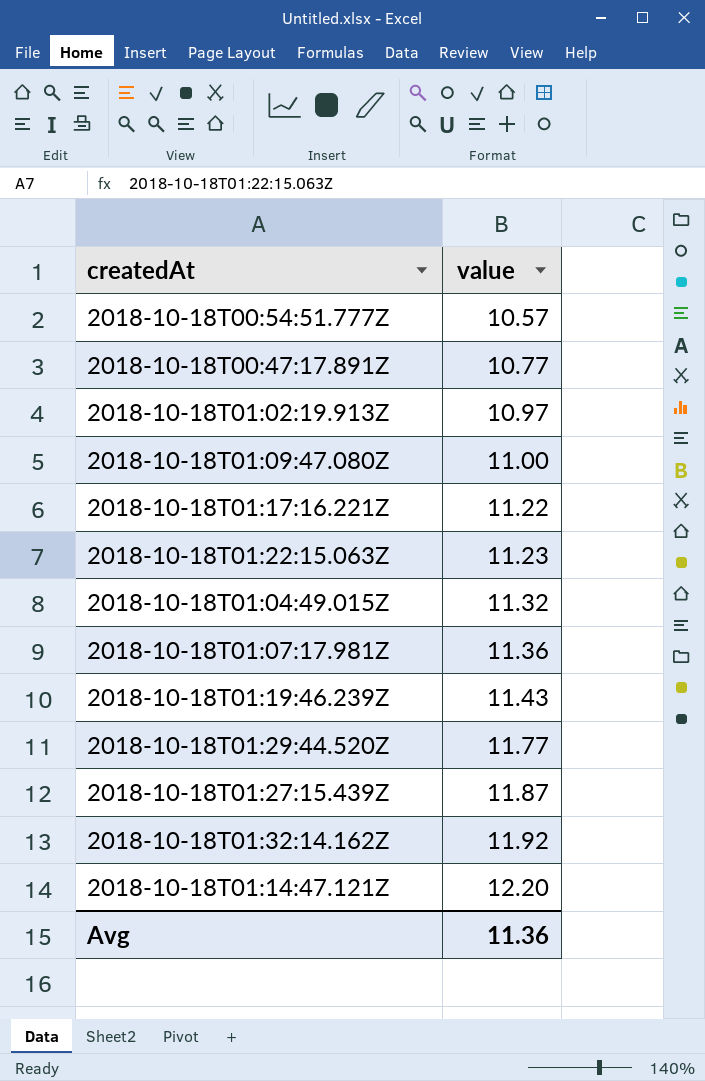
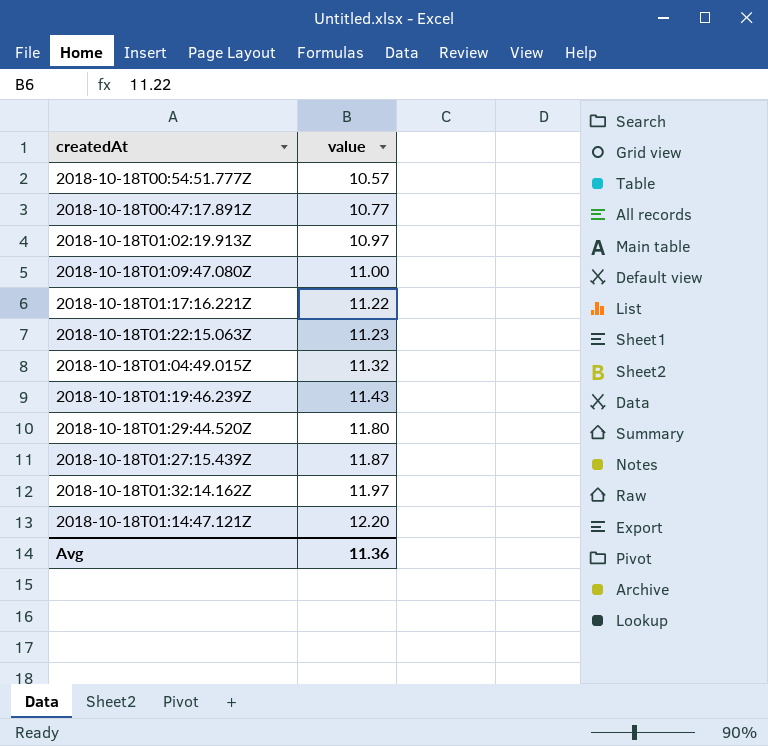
row 2018-10-18T01:07:17.981Z: 11.36 -> none
2018-10-18T01:29:44.520Z | value: 11.77 -> 11.80
2018-10-18T01:32:14.162Z | value: 11.92 -> 11.97

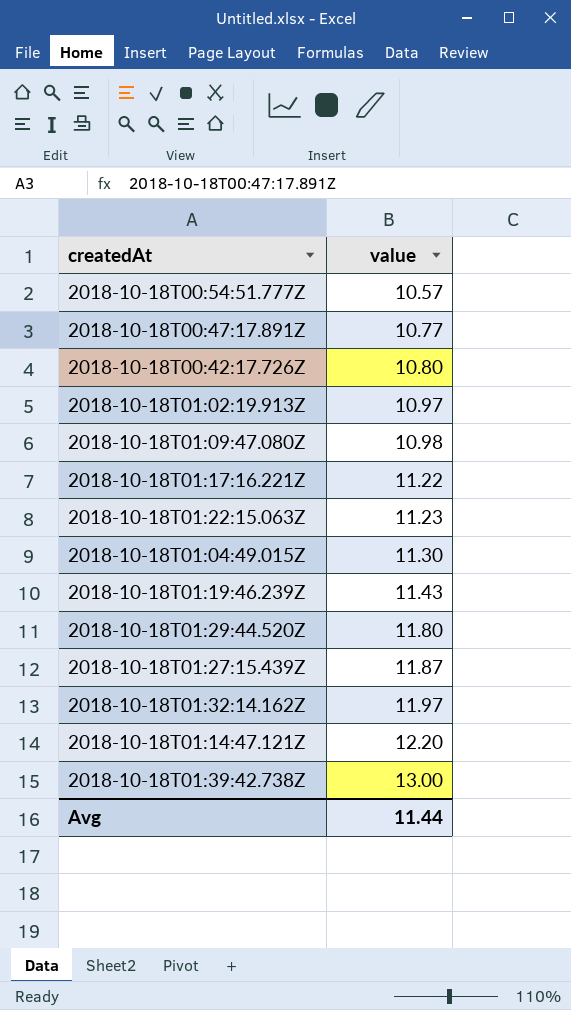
row 2018-10-18T00:42:17.726Z: none -> 10.80
2018-10-18T01:09:47.080Z | value: 11.00 -> 10.98
2018-10-18T01:04:49.015Z | value: 11.32 -> 11.30
row 2018-10-18T01:39:42.738Z: none -> 13.00
Avg | value: 11.36 -> 11.44

